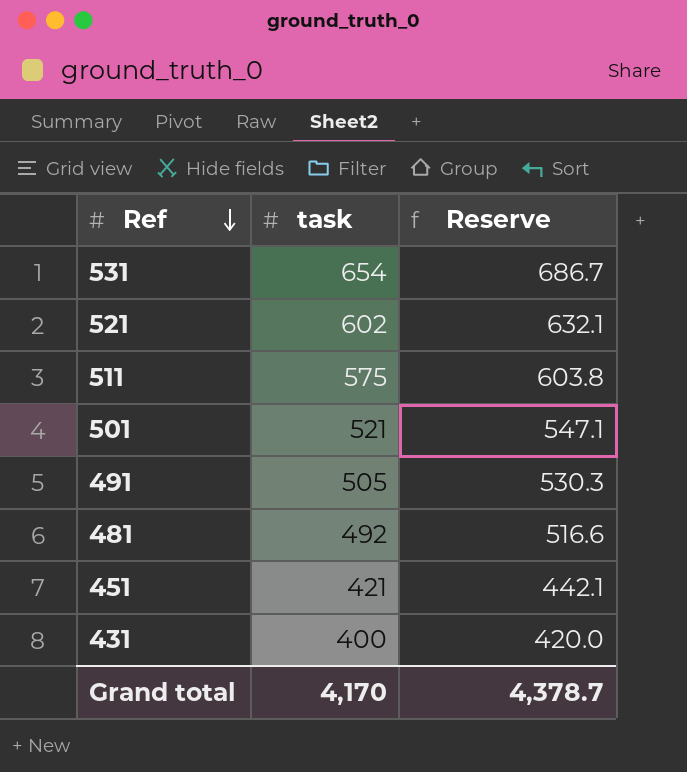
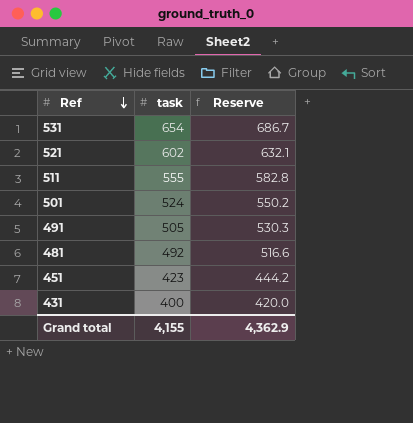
511 | task: 575 -> 555
511 | Reserve: 603.8 -> 582.8
501 | task: 521 -> 524
501 | Reserve: 547.1 -> 550.2
451 | task: 421 -> 423
451 | Reserve: 442.1 -> 444.2
Grand total | task: 4,170 -> 4,155
Grand total | Reserve: 4,378.7 -> 4,362.9

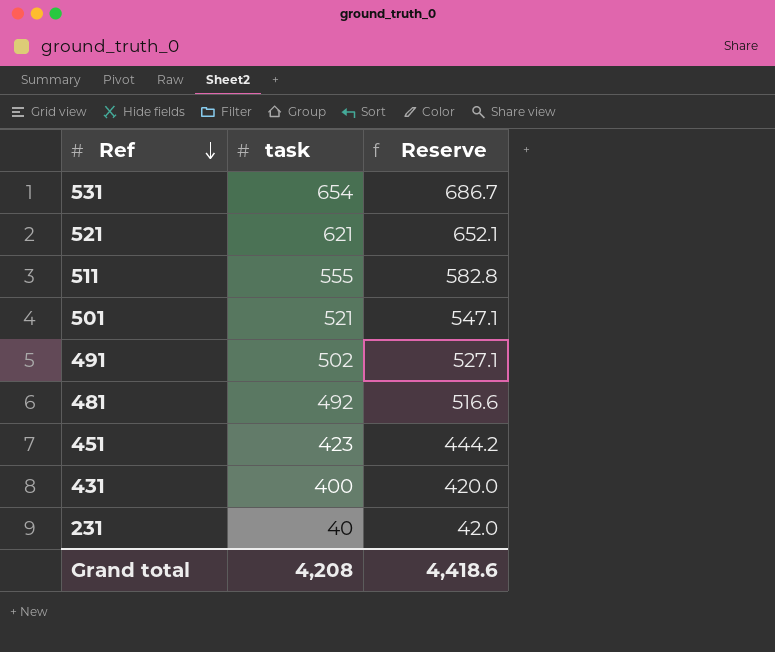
521 | task: 602 -> 621
521 | Reserve: 632.1 -> 652.1
501 | task: 524 -> 521
501 | Reserve: 550.2 -> 547.1
491 | task: 505 -> 502
491 | Reserve: 530.3 -> 527.1
row 231: none -> 40 | 42.0
Grand total | task: 4,155 -> 4,208
Grand total | Reserve: 4,362.9 -> 4,418.6

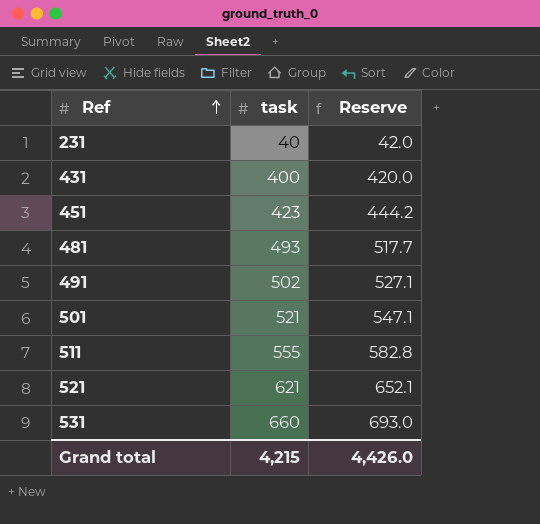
row order: Ref descending -> Ref ascending
481 | task: 492 -> 493
481 | Reserve: 516.6 -> 517.7
531 | task: 654 -> 660
531 | Reserve: 686.7 -> 693.0
Grand total | task: 4,208 -> 4,215
Grand total | Reserve: 4,418.6 -> 4,426.0

